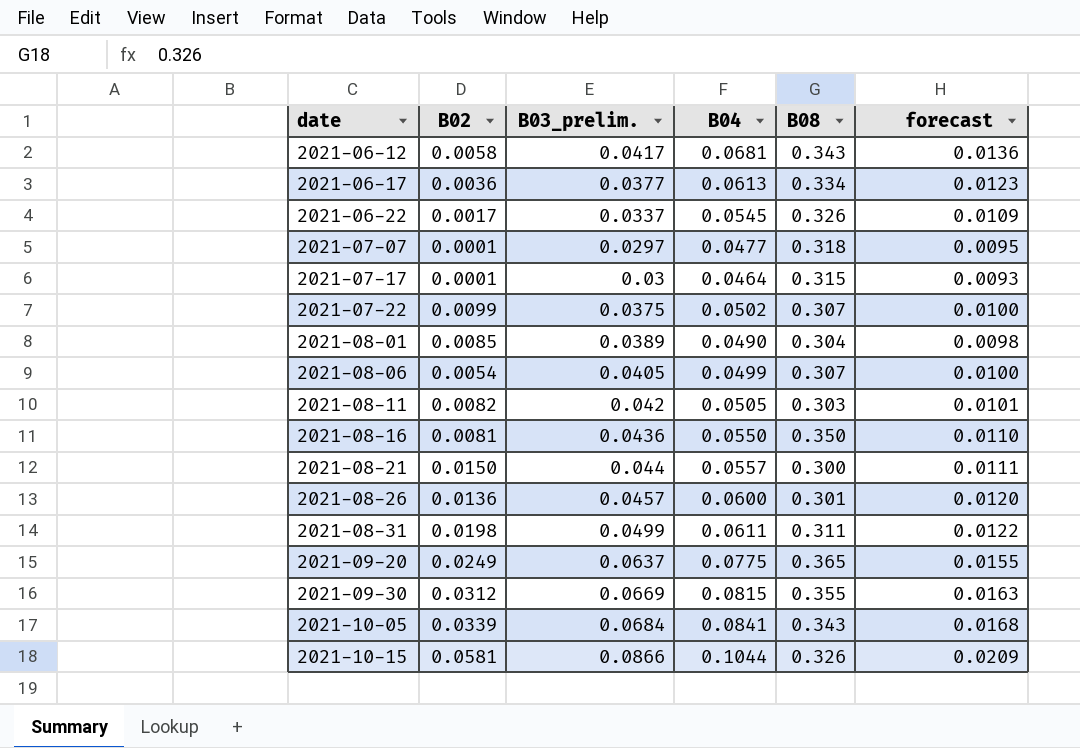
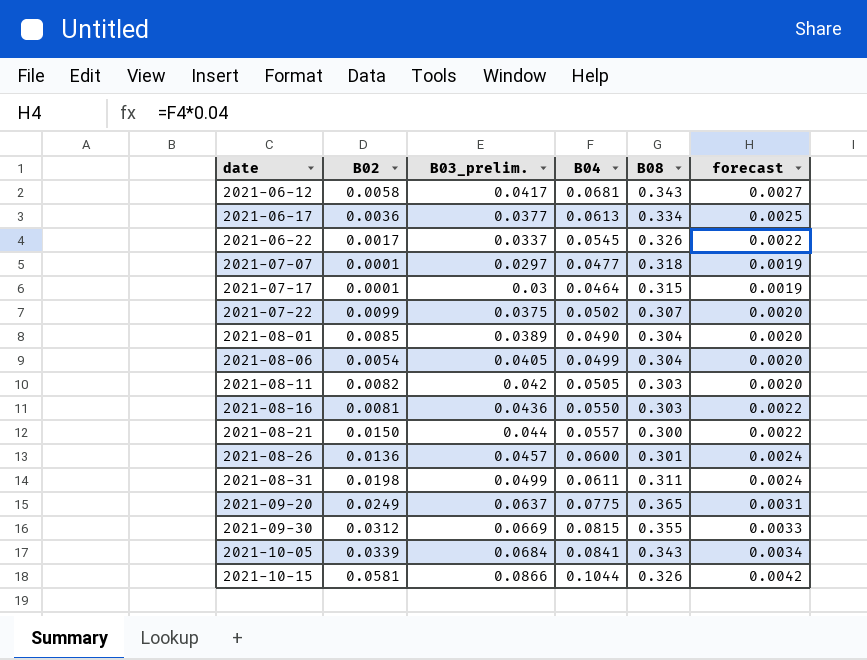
column forecast | formula: [B04] * 0.2 -> [B04] * 0.04
2021-08-06 | B08: 0.307 -> 0.304
2021-08-16 | B08: 0.350 -> 0.303

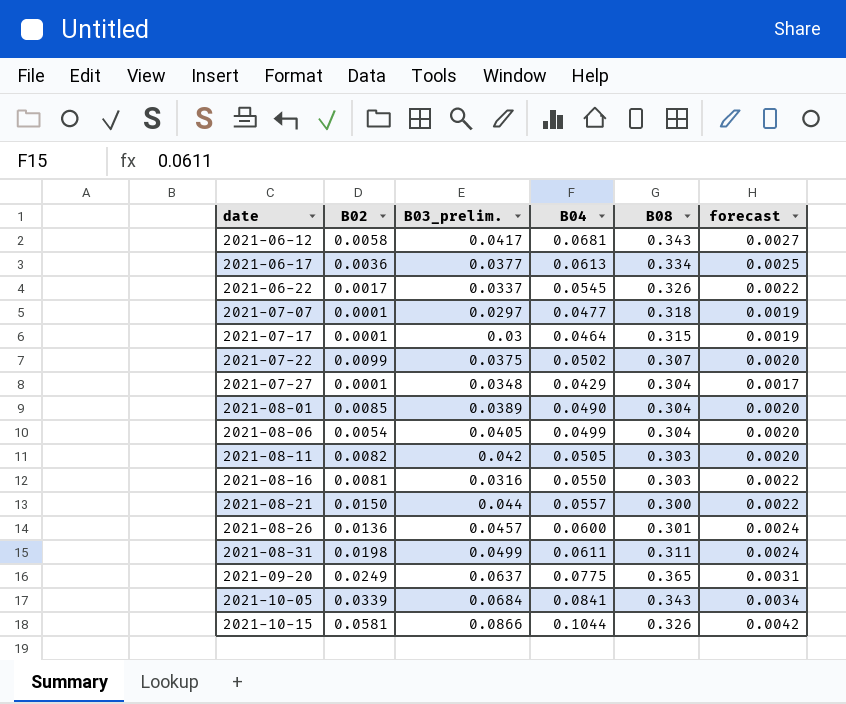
row 2021-09-30: 0.0312 | 0.0669 | 0.0815 | 0.355 | 0.0033 -> none
row 2021-07-27: none -> 0.0001 | 0.0348 | 0.0429 | 0.304 | 0.0017
2021-08-16 | B03_prelim.: 0.0436 -> 0.0316

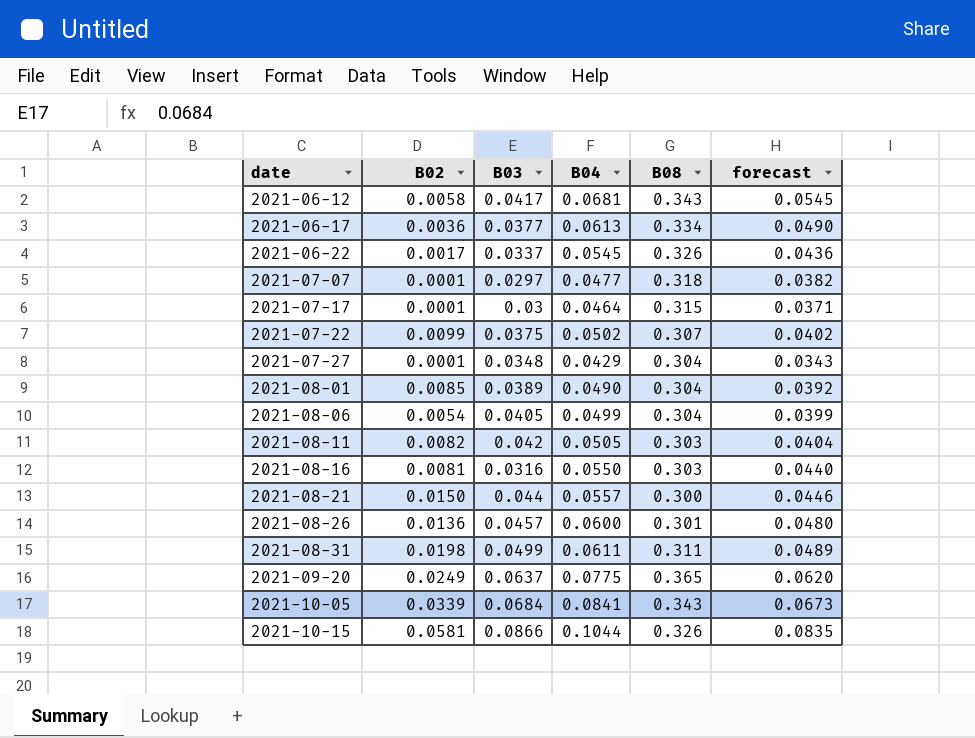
column name: B03_prelim. -> B03
column forecast | formula: [B04] * 0.04 -> [B04] * 0.8

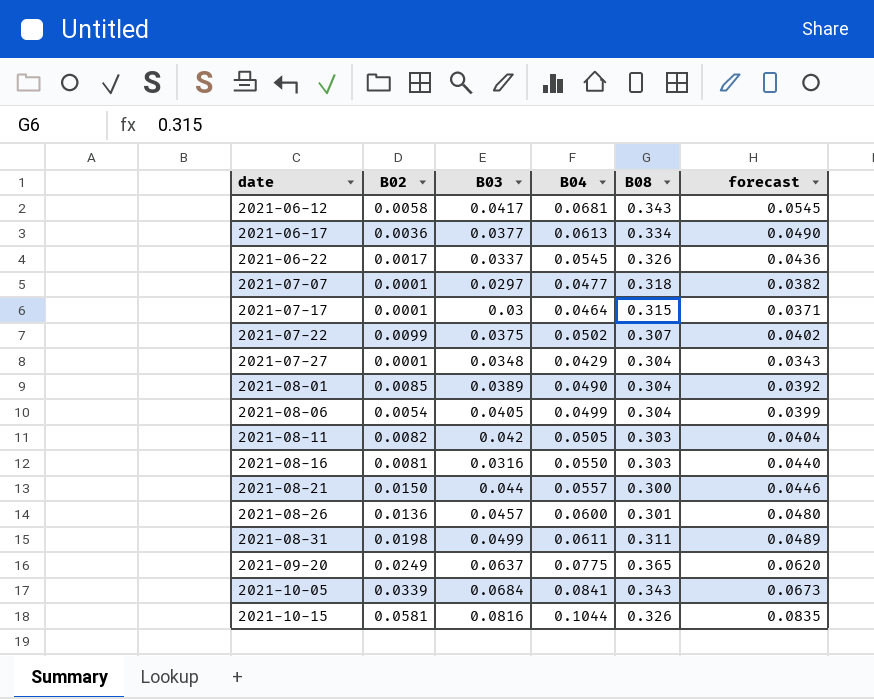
2021-10-15 | B03: 0.0866 -> 0.0816

